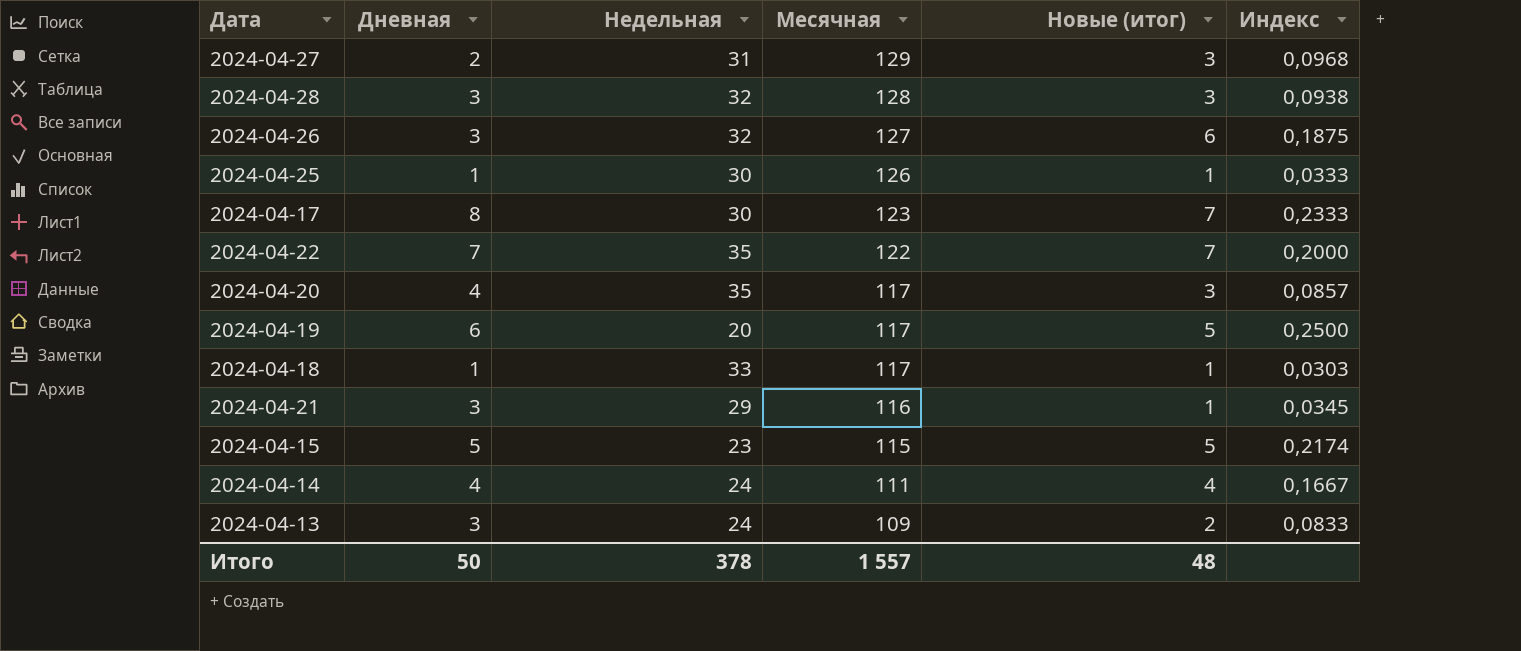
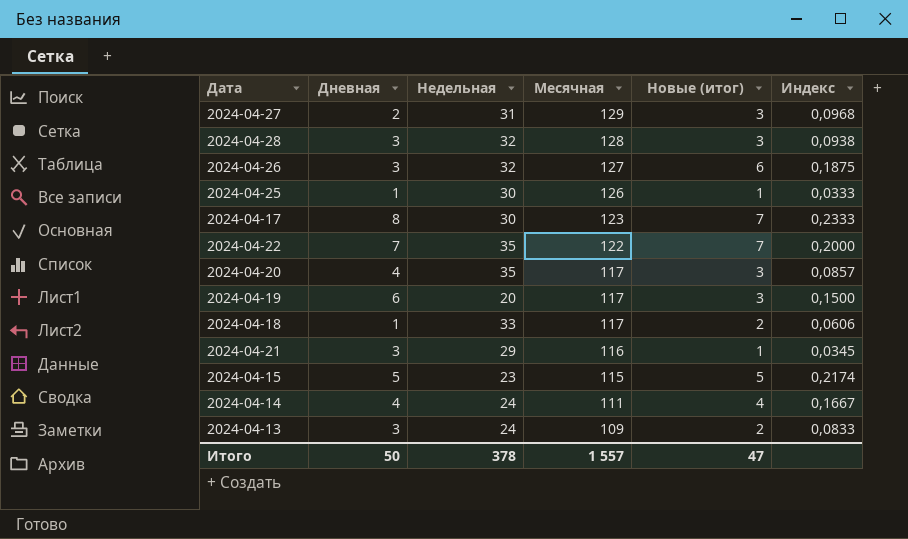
2024-04-19 | Новые (итог): 5 -> 3
2024-04-19 | Индекс: 0,2500 -> 0,1500
2024-04-18 | Новые (итог): 1 -> 2
2024-04-18 | Индекс: 0,0303 -> 0,0606
Итого | Новые (итог): 48 -> 47

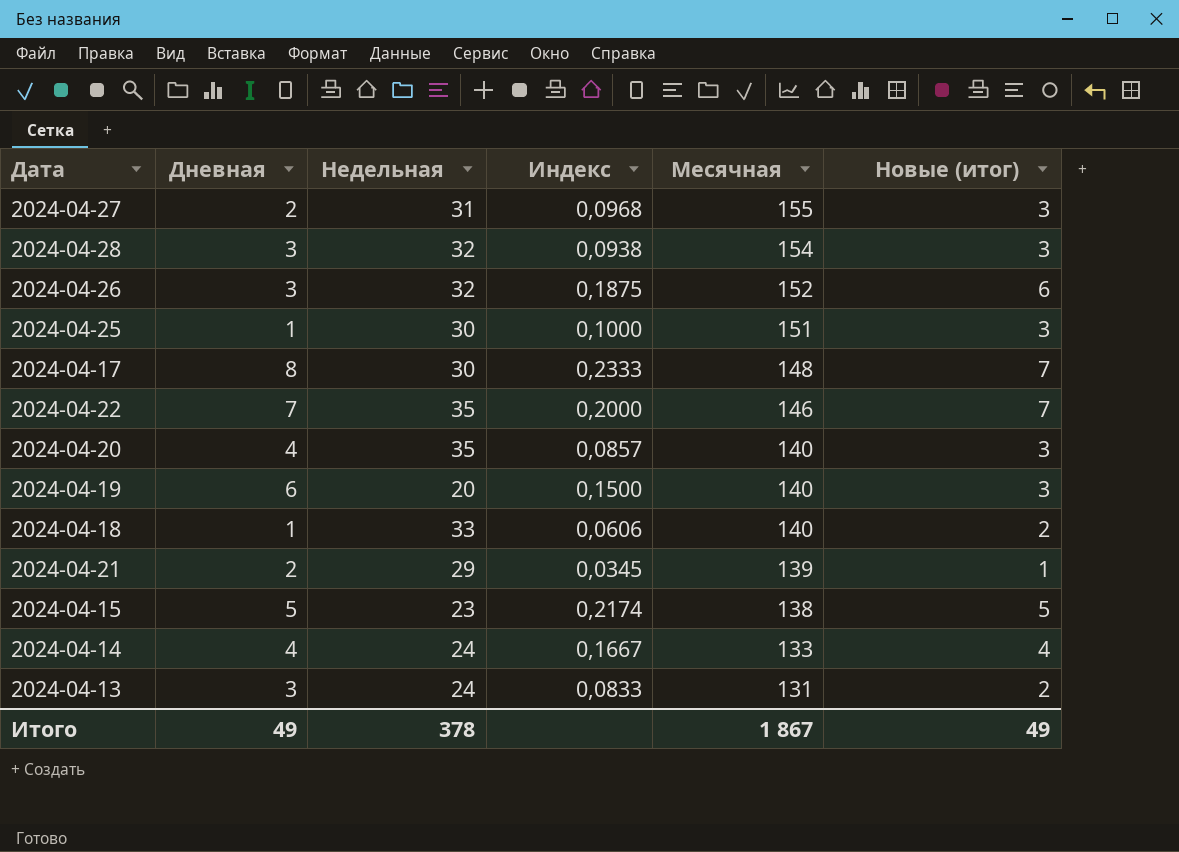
column Индекс | position: 6 -> 4
2024-04-27 | Месячная: 129 -> 155
2024-04-28 | Месячная: 128 -> 154
2024-04-26 | Месячная: 127 -> 152
2024-04-25 | Индекс: 0,0333 -> 0,1000
2024-04-25 | Месячная: 126 -> 151
2024-04-25 | Новые (итог): 1 -> 3
2024-04-17 | Месячная: 123 -> 148
2024-04-22 | Месячная: 122 -> 146
2024-04-20 | Месячная: 117 -> 140
2024-04-19 | Месячная: 117 -> 140
2024-04-18 | Месячная: 117 -> 140
2024-04-21 | Дневная: 3 -> 2
2024-04-21 | Месячная: 116 -> 139
2024-04-15 | Месячная: 115 -> 138
2024-04-14 | Месячная: 111 -> 133
2024-04-13 | Месячная: 109 -> 131
Итого | Дневная: 50 -> 49
Итого | Месячная: 1 557 -> 1 867
Итого | Новые (итог): 47 -> 49

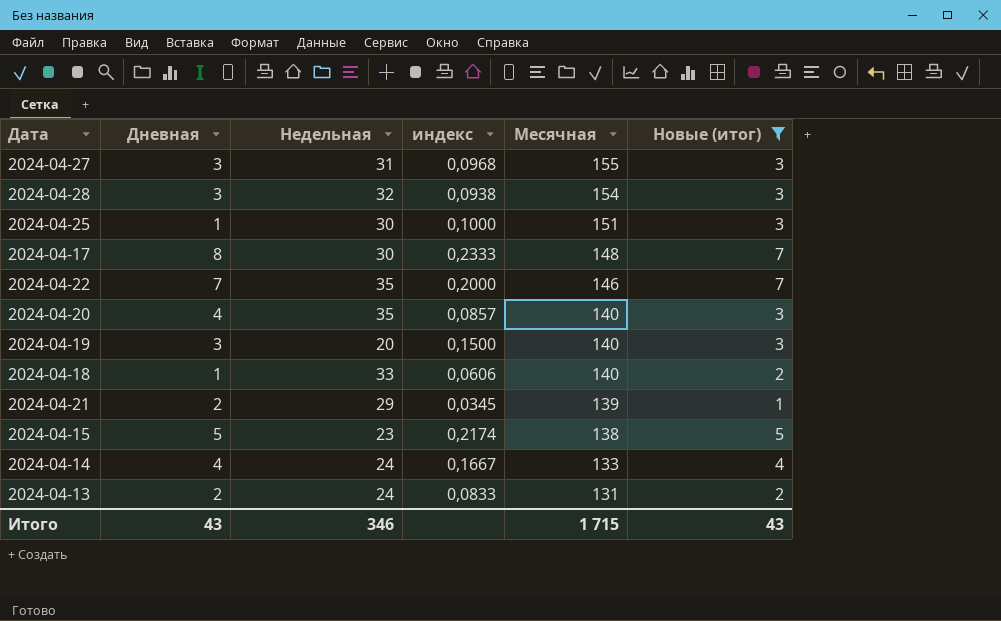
filter: none -> Новые (итог) != 6
column name: Индекс -> индекс
2024-04-27 | Дневная: 2 -> 3
2024-04-19 | Дневная: 6 -> 3
2024-04-13 | Дневная: 3 -> 2
Итого | Дневная: 49 -> 43
Итого | Недельная: 378 -> 346
Итого | Месячная: 1 867 -> 1 715
Итого | Новые (итог): 49 -> 43

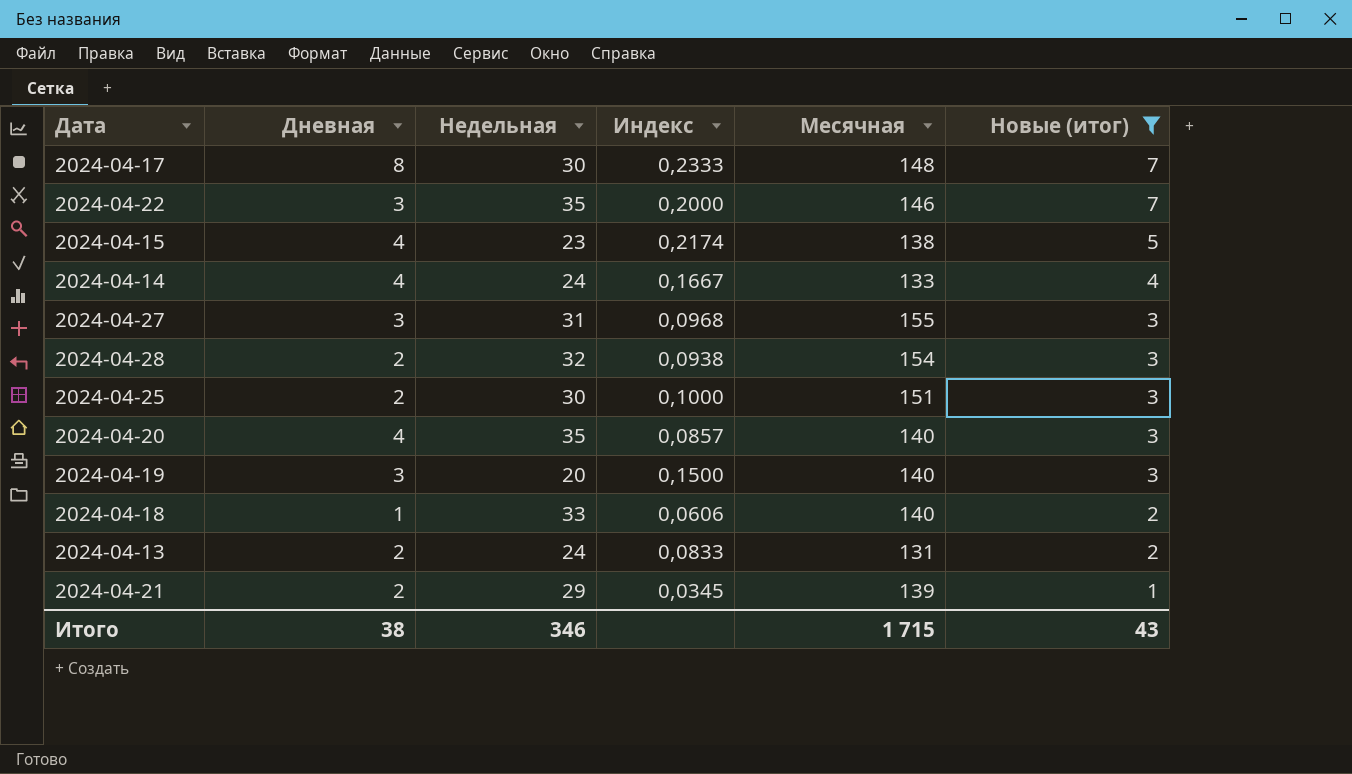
row order: Месячная descending -> Новые (итог) descending
column name: индекс -> Индекс
2024-04-22 | Дневная: 7 -> 3
2024-04-15 | Дневная: 5 -> 4
2024-04-28 | Дневная: 3 -> 2
2024-04-25 | Дневная: 1 -> 2
Итого | Дневная: 43 -> 38

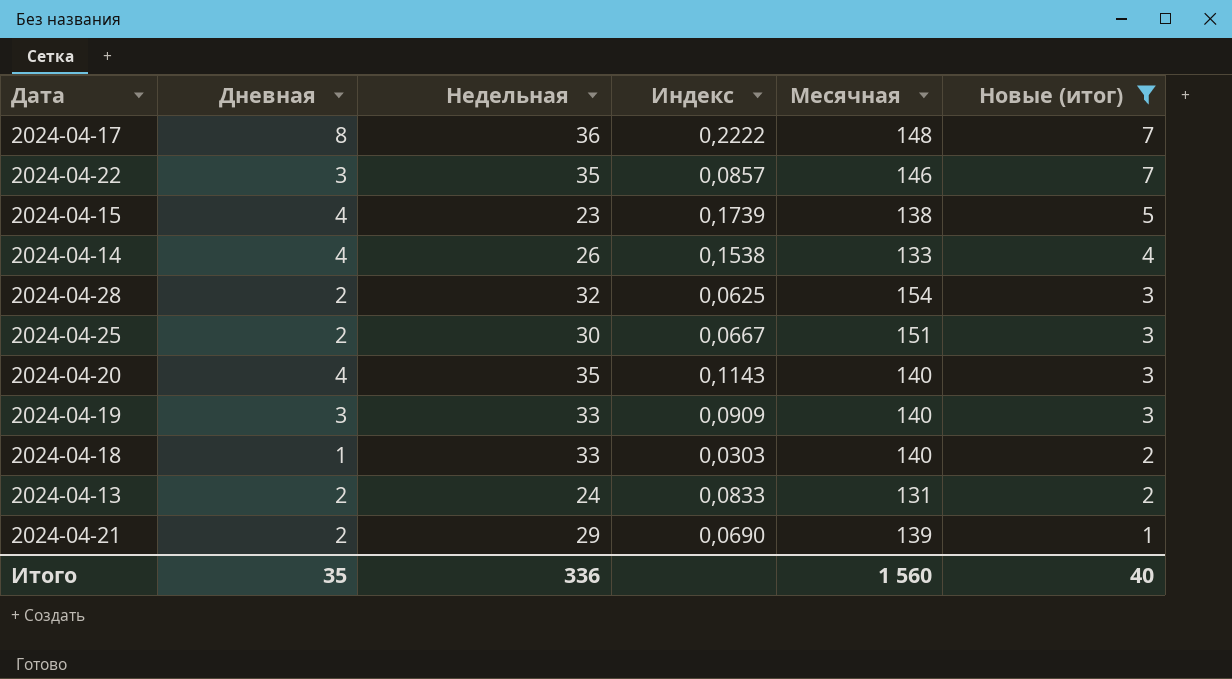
column Индекс | formula: [Новые (итог)] / [Недельная] -> [Дневная] / [Недельная]
row 2024-04-27: 3 | 31 | 0,0968 | 155 | 3 -> none
2024-04-17 | Недельная: 30 -> 36
2024-04-14 | Недельная: 24 -> 26
2024-04-19 | Недельная: 20 -> 33
Итого | Дневная: 38 -> 35
Итого | Недельная: 346 -> 336
Итого | Месячная: 1 715 -> 1 560
Итого | Новые (итог): 43 -> 40

